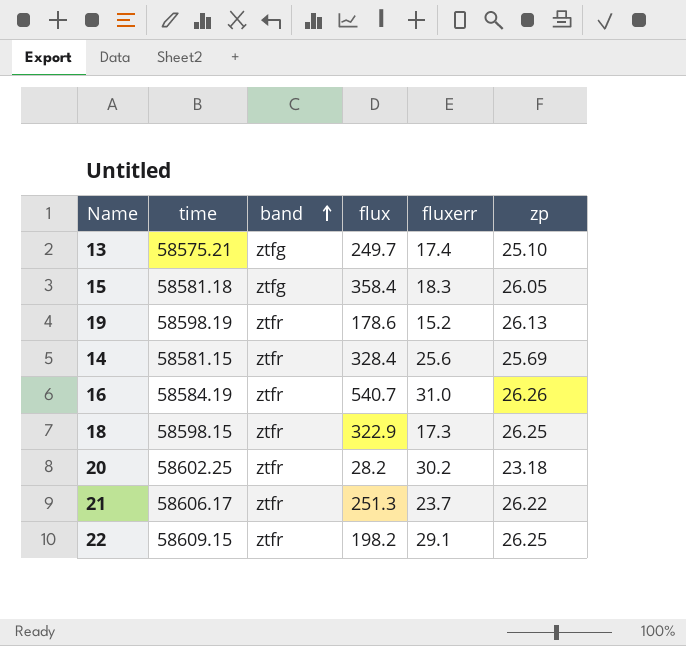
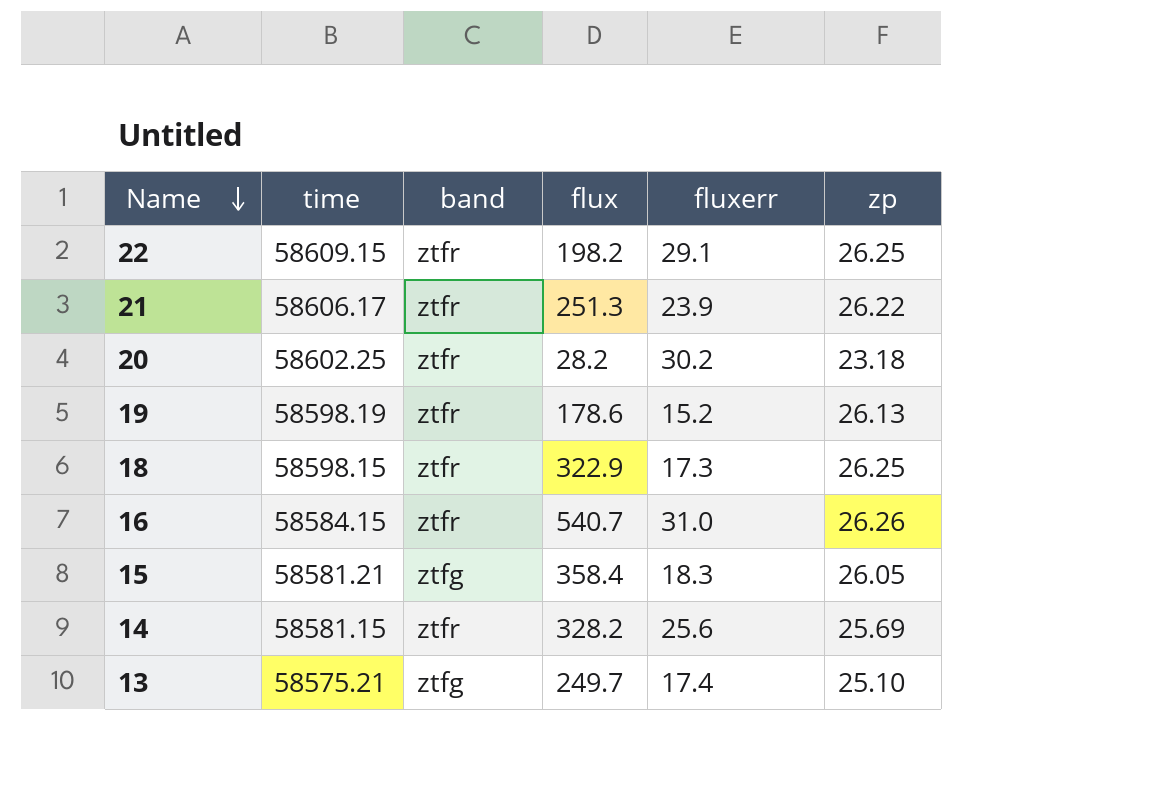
row order: band ascending -> Name descending
21 | fluxerr: 23.7 -> 23.9
16 | time: 58584.19 -> 58584.15
15 | time: 58581.18 -> 58581.21
14 | flux: 328.4 -> 328.2

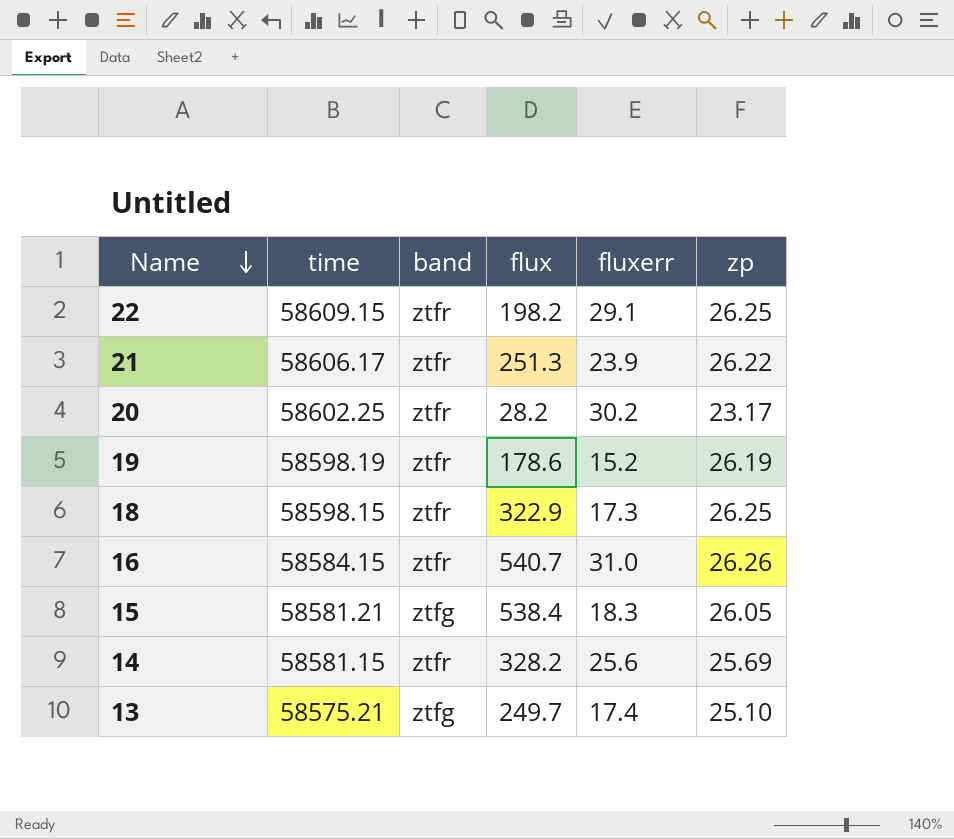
20 | zp: 23.18 -> 23.17
19 | zp: 26.13 -> 26.19
15 | flux: 358.4 -> 538.4

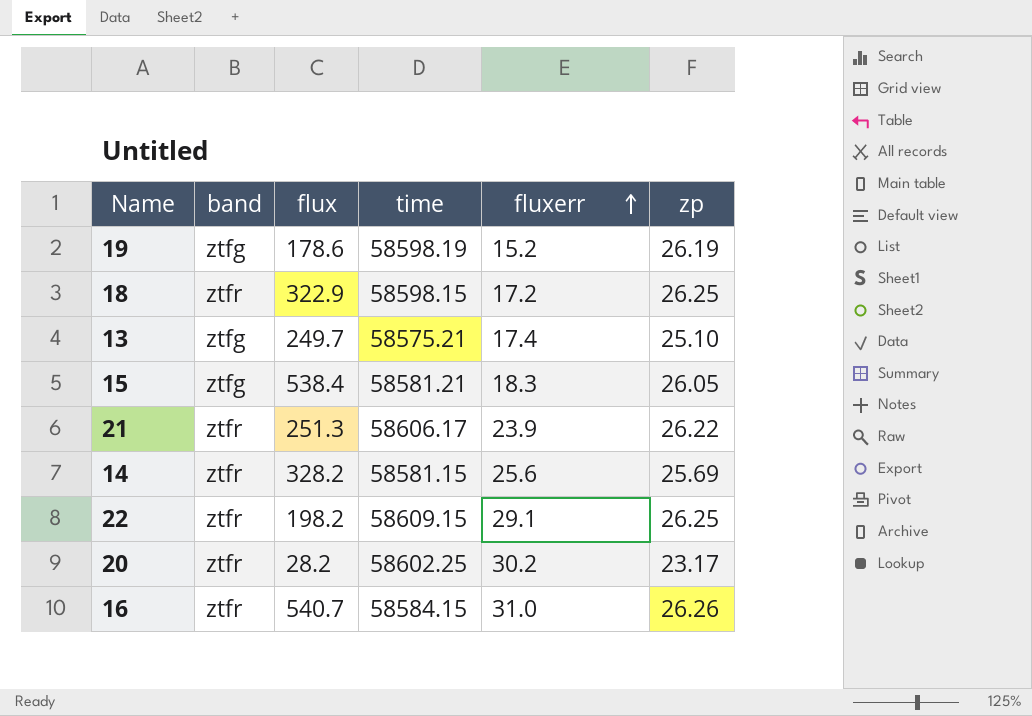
row order: Name descending -> fluxerr ascending
column time | position: 2 -> 4
19 | band: ztfr -> ztfg
18 | fluxerr: 17.3 -> 17.2

